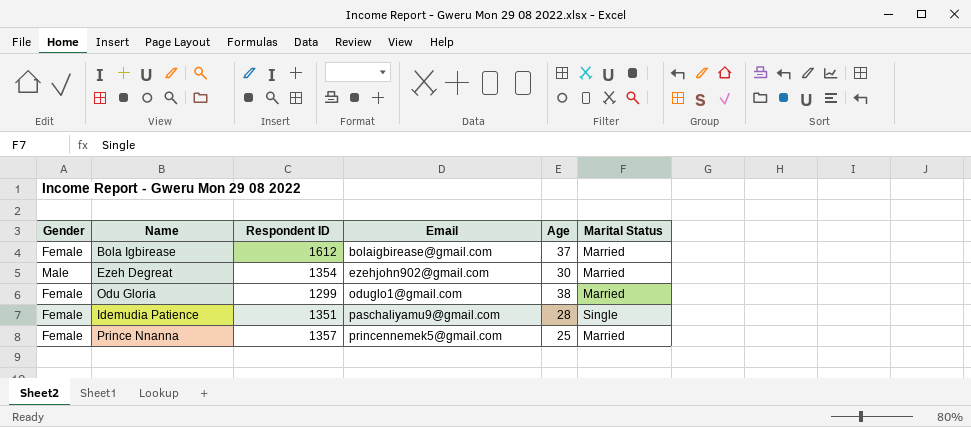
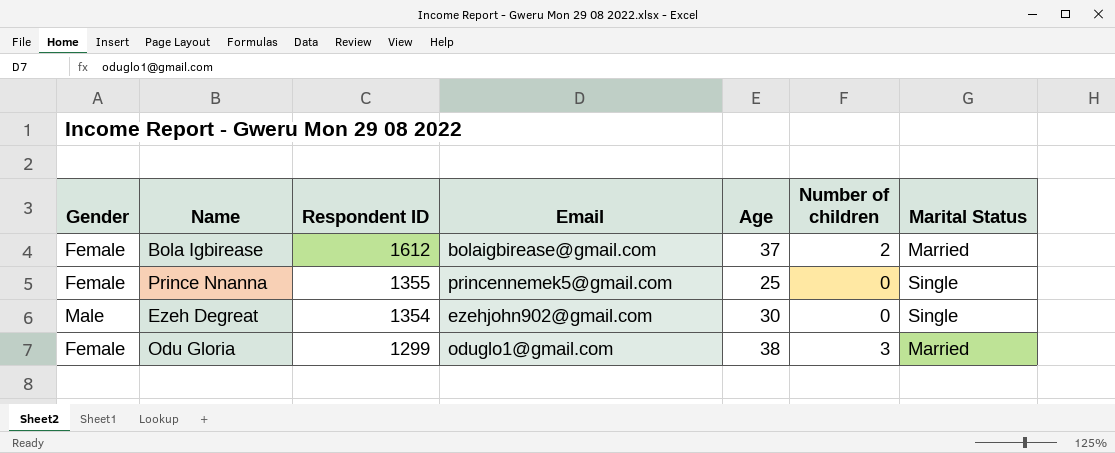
row order: Email ascending -> Respondent ID descending
column Number of children | position: none -> 6
row Idemudia Patience: Female | 1351 | paschaliyamu9@gmail.com | 28 | Single -> none
Prince Nnanna | Respondent ID: 1357 -> 1355
Prince Nnanna | Marital Status: Married -> Single
Ezeh Degreat | Marital Status: Married -> Single

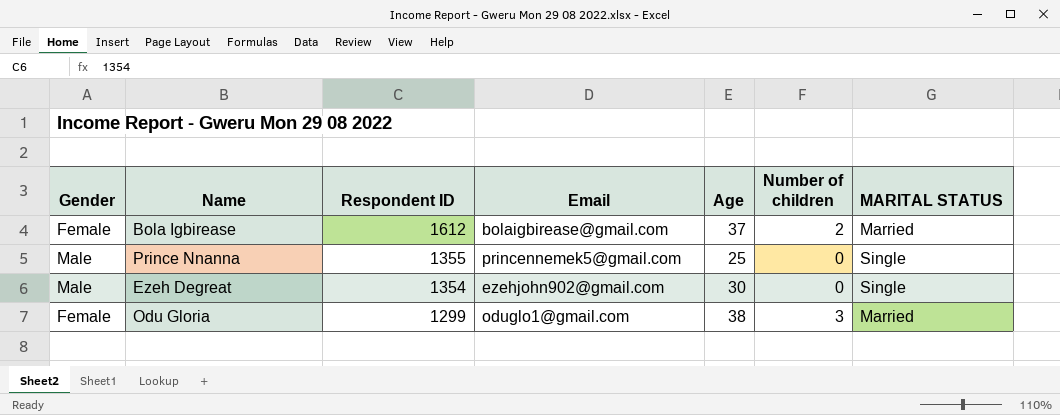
column name: Marital Status -> MARITAL STATUS
Prince Nnanna | Gender: Female -> Male

